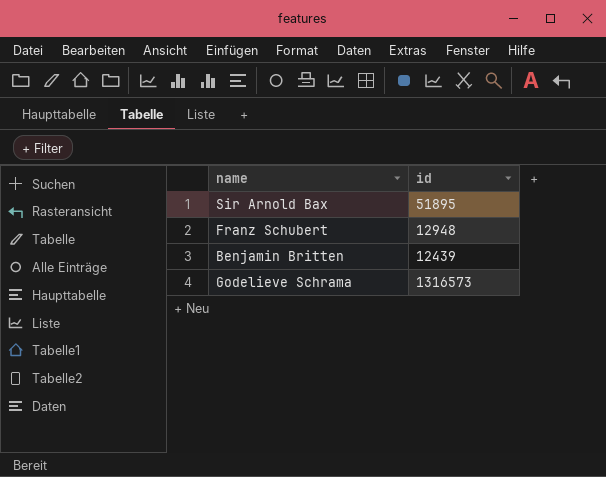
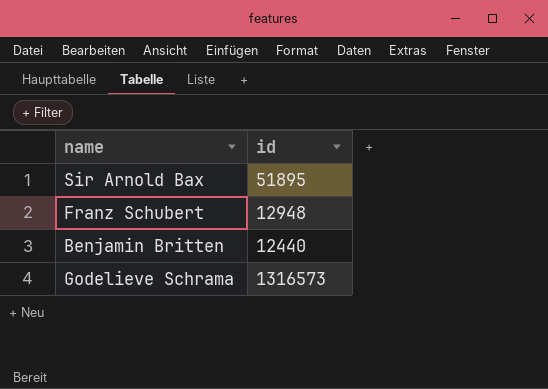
Benjamin Britten | id: 12439 -> 12440

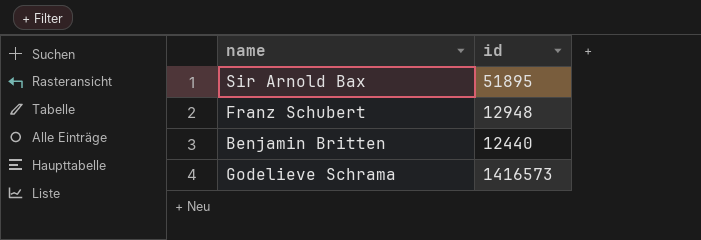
Godelieve Schrama | id: 1316573 -> 1416573

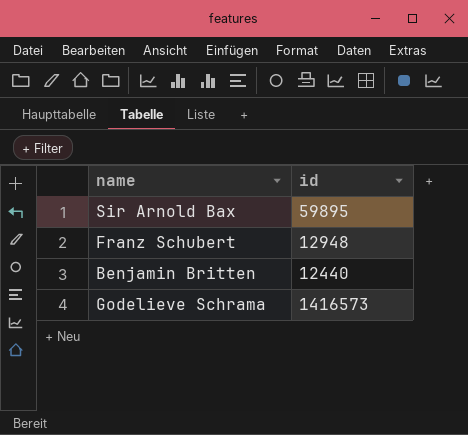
Sir Arnold Bax | id: 51895 -> 59895

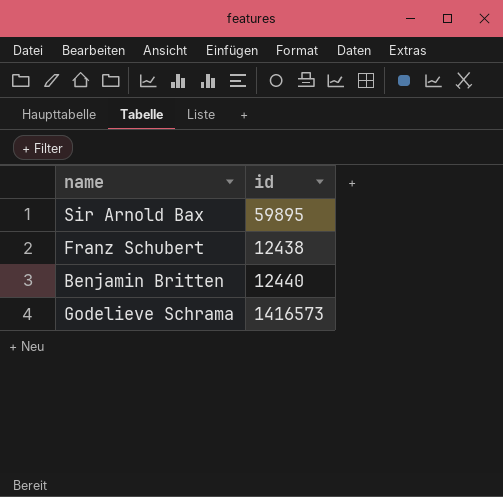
Franz Schubert | id: 12948 -> 12438

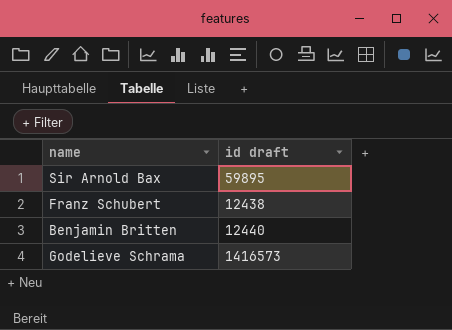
column name: id -> id draft

